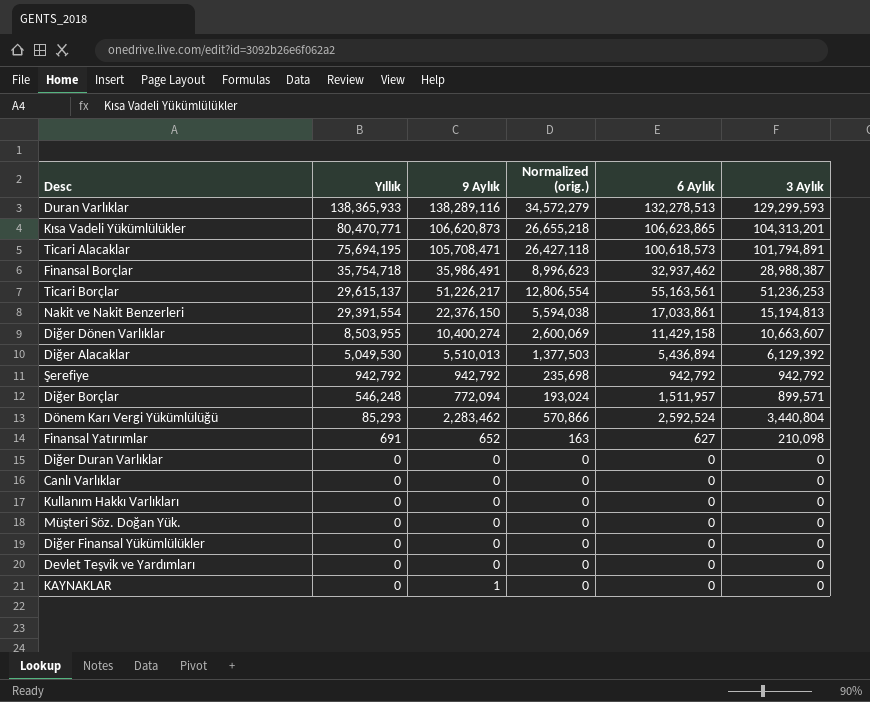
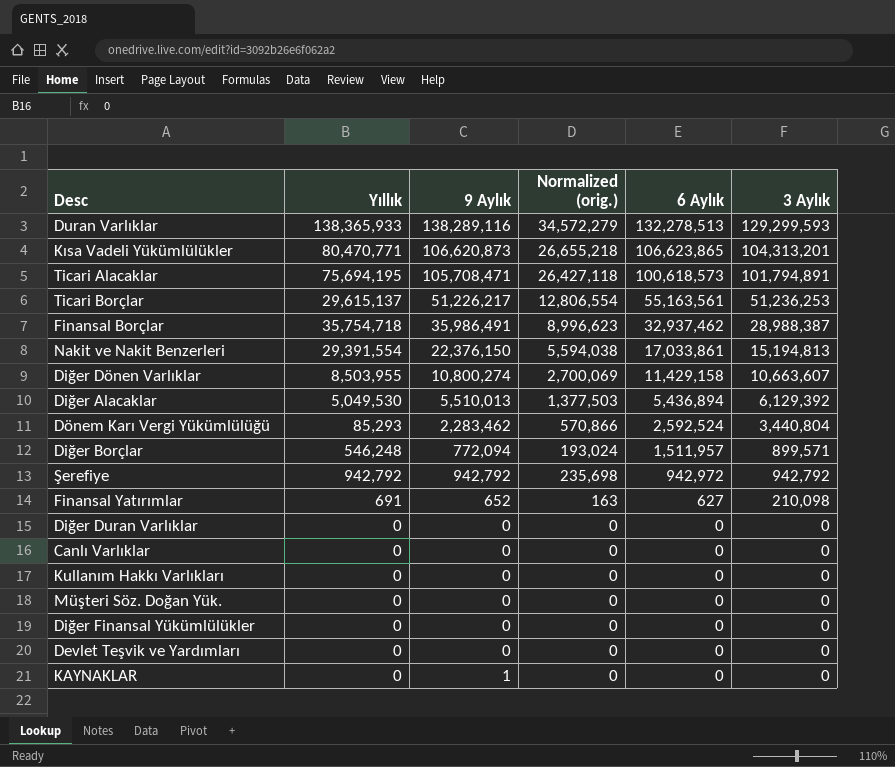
row order: Yıllık descending -> 6 Aylık descending
Diğer Dönen Varlıklar | 9 Aylık: 10,400,274 -> 10,800,274
Diğer Dönen Varlıklar | Normalized (orig.): 2,600,069 -> 2,700,069
Şerefiye | 6 Aylık: 942,792 -> 942,972

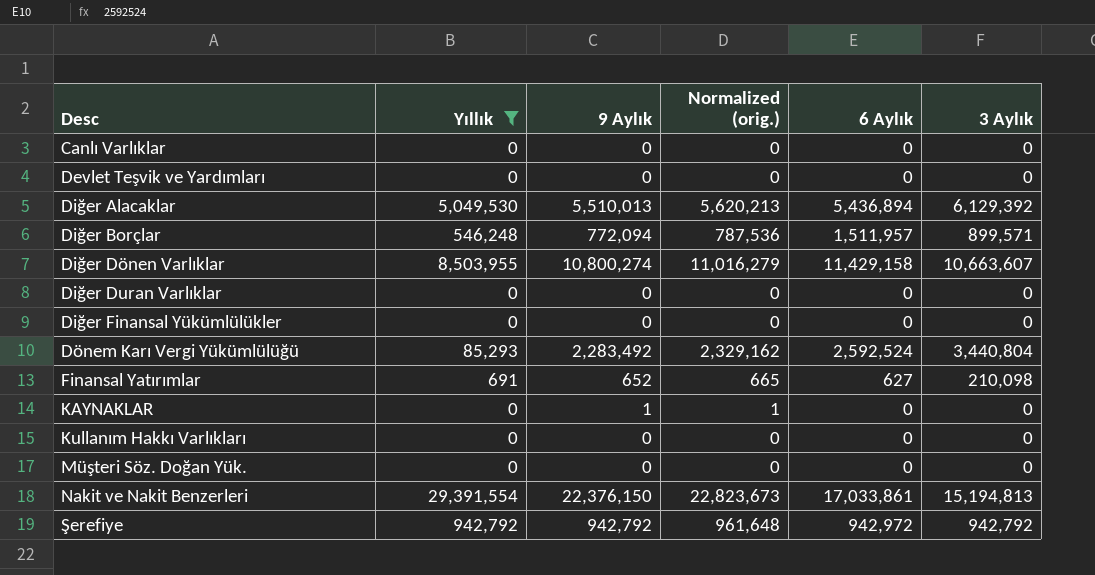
filter: none -> Yıllık <= 29,391,554
row order: 6 Aylık descending -> Desc ascending
column Normalized (orig.) | formula: [9 Aylık] * 0.25 -> [9 Aylık] * 1.02
Dönem Karı Vergi Yükümlülüğü | 9 Aylık: 2,283,462 -> 2,283,492

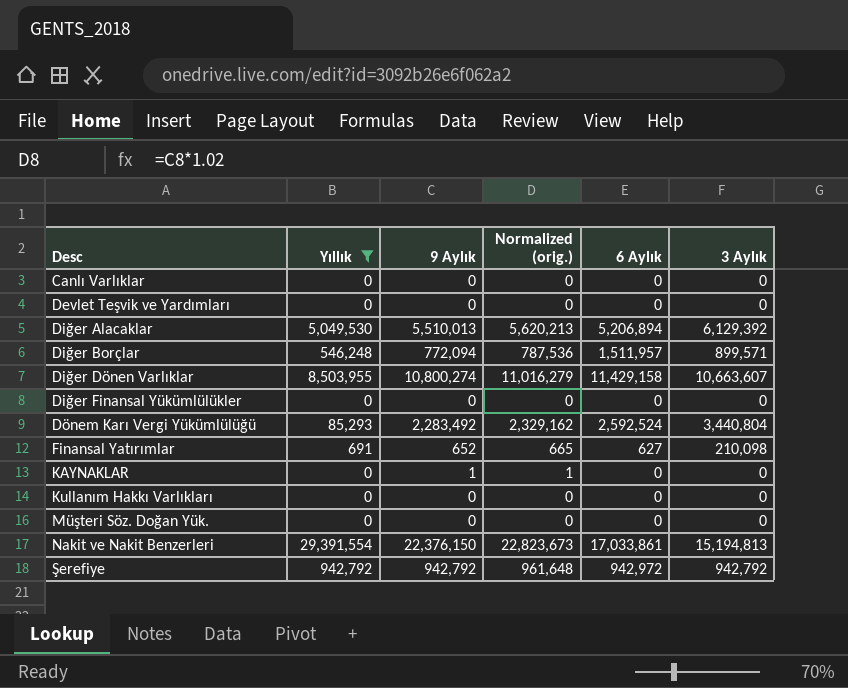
row Diğer Duran Varlıklar: 0 | 0 | 0 | 0 | 0 -> none
Diğer Alacaklar | 6 Aylık: 5,436,894 -> 5,206,894

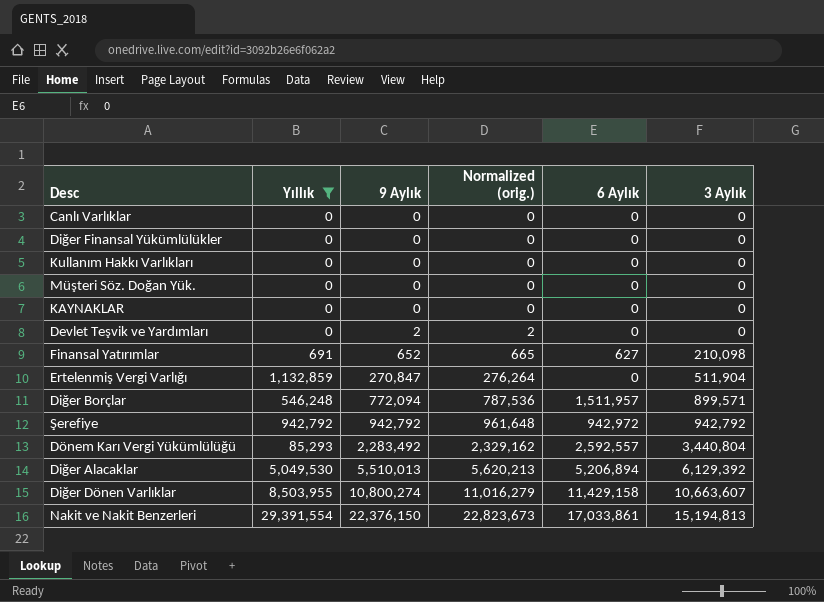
row order: Desc ascending -> 9 Aylık ascending
KAYNAKLAR | 9 Aylık: 1 -> 0
KAYNAKLAR | Normalized (orig.): 1 -> 0
Devlet Teşvik ve Yardımları | 9 Aylık: 0 -> 2
Devlet Teşvik ve Yardımları | Normalized (orig.): 0 -> 2
row Ertelenmiş Vergi Varlığı: none -> 1,132,859 | 270,847 | 276,264 | 0 | 511,904
Dönem Karı Vergi Yükümlülüğü | 6 Aylık: 2,592,524 -> 2,592,557

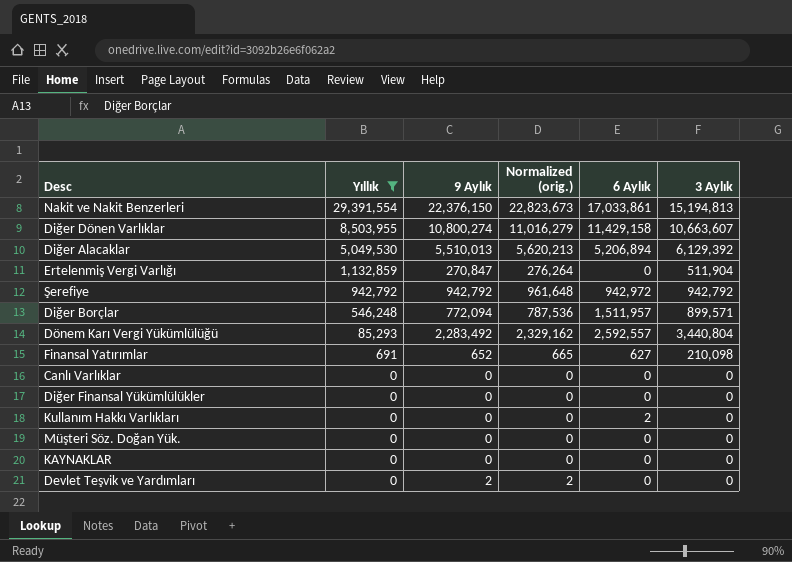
row order: 9 Aylık ascending -> Yıllık descending
Kullanım Hakkı Varlıkları | 6 Aylık: 0 -> 2

